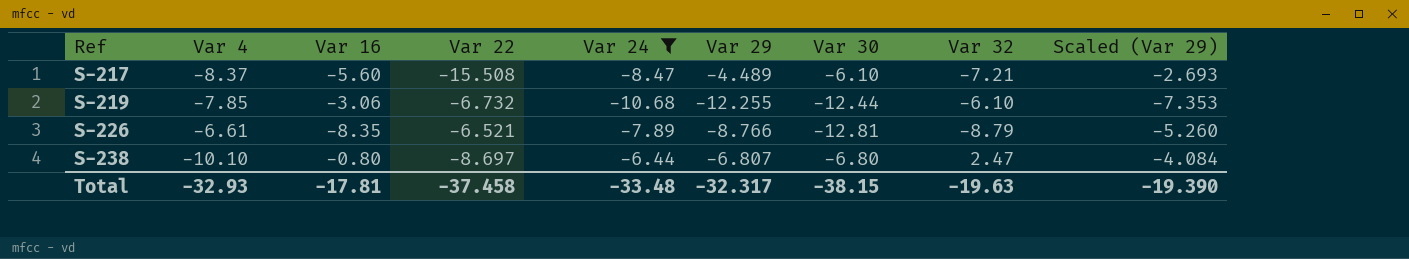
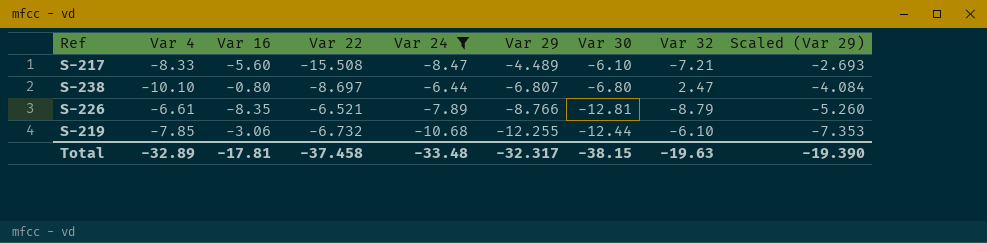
row order: Ref ascending -> Var 29 descending
S-217 | Var 4: -8.37 -> -8.33
Total | Var 4: -32.93 -> -32.89

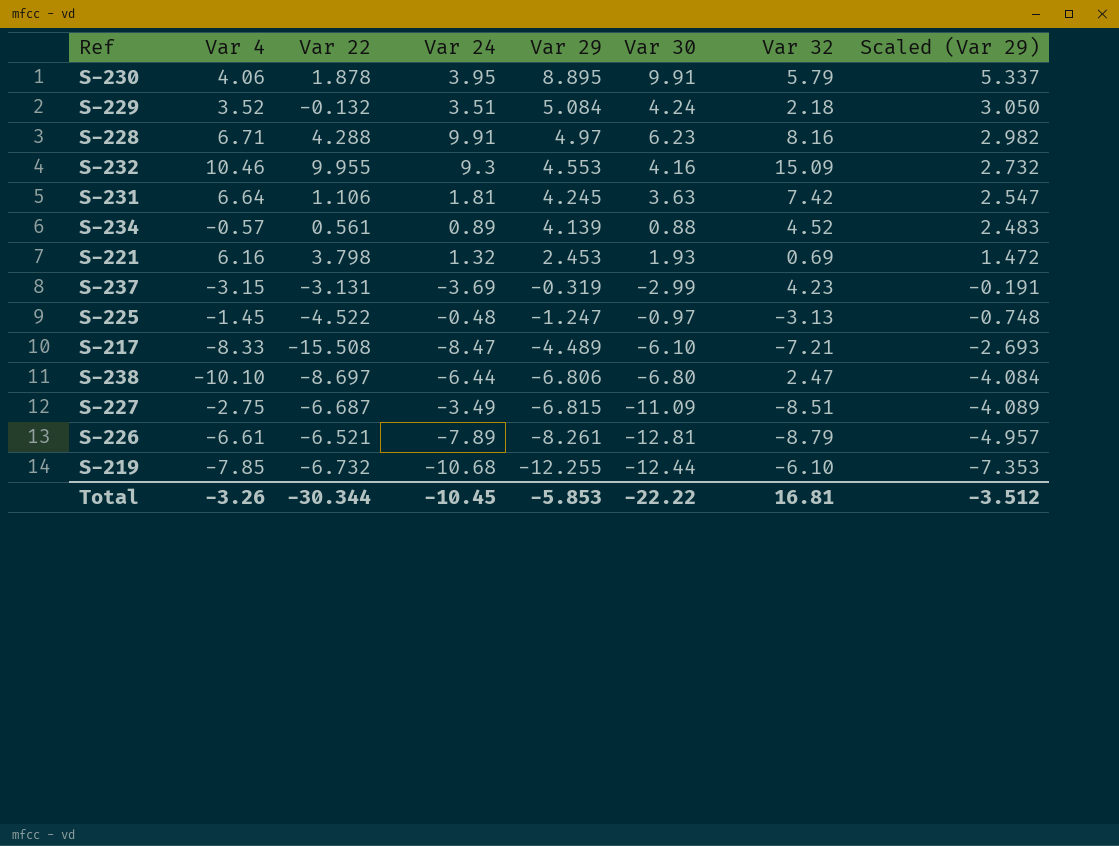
filter: Var 24 <= -6.44 -> none
column Var 16 | position: 3 -> none
S-238 | Var 29: -6.807 -> -6.806
S-226 | Var 29: -8.766 -> -8.261
S-226 | Scaled (Var 29): -5.260 -> -4.957
Total | Var 4: -32.89 -> -3.26
Total | Var 22: -37.458 -> -30.344
Total | Var 24: -33.48 -> -10.45
Total | Var 29: -32.317 -> -5.853
Total | Var 30: -38.15 -> -22.22
Total | Var 32: -19.63 -> 16.81
Total | Scaled (Var 29): -19.390 -> -3.512

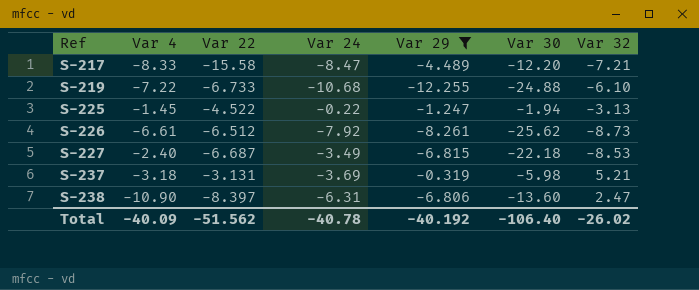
filter: none -> Var 29 <= -0.319
row order: Var 29 descending -> Ref ascending
column Scaled (Var 29) | formula: [Var 29] * 0.6 -> none
S-217 | Var 22: -15.508 -> -15.58
S-217 | Var 30: -6.10 -> -12.20
S-219 | Var 4: -7.85 -> -7.22
S-219 | Var 22: -6.732 -> -6.733
S-219 | Var 30: -12.44 -> -24.88
S-225 | Var 24: -0.48 -> -0.22
S-225 | Var 30: -0.97 -> -1.94
S-226 | Var 22: -6.521 -> -6.512
S-226 | Var 24: -7.89 -> -7.92
S-226 | Var 30: -12.81 -> -25.62
S-226 | Var 32: -8.79 -> -8.73
S-227 | Var 4: -2.75 -> -2.40
S-227 | Var 30: -11.09 -> -22.18
S-227 | Var 32: -8.51 -> -8.53
S-237 | Var 4: -3.15 -> -3.18
S-237 | Var 30: -2.99 -> -5.98
S-237 | Var 32: 4.23 -> 5.21
S-238 | Var 4: -10.10 -> -10.90
S-238 | Var 22: -8.697 -> -8.397
S-238 | Var 24: -6.44 -> -6.31
S-238 | Var 30: -6.80 -> -13.60
Total | Var 4: -3.26 -> -40.09
Total | Var 22: -30.344 -> -51.562
Total | Var 24: -10.45 -> -40.78
Total | Var 29: -5.853 -> -40.192
Total | Var 30: -22.22 -> -106.40
Total | Var 32: 16.81 -> -26.02

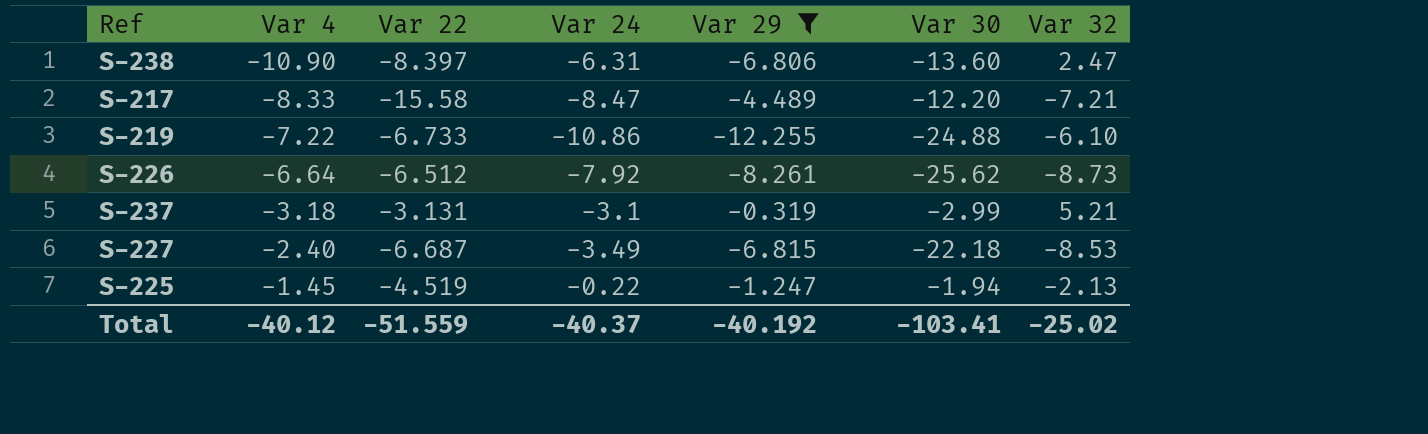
row order: Ref ascending -> Var 4 ascending
S-219 | Var 24: -10.68 -> -10.86
S-226 | Var 4: -6.61 -> -6.64
S-237 | Var 24: -3.69 -> -3.1
S-237 | Var 30: -5.98 -> -2.99
S-225 | Var 22: -4.522 -> -4.519
S-225 | Var 32: -3.13 -> -2.13
Total | Var 4: -40.09 -> -40.12
Total | Var 22: -51.562 -> -51.559
Total | Var 24: -40.78 -> -40.37
Total | Var 30: -106.40 -> -103.41
Total | Var 32: -26.02 -> -25.02

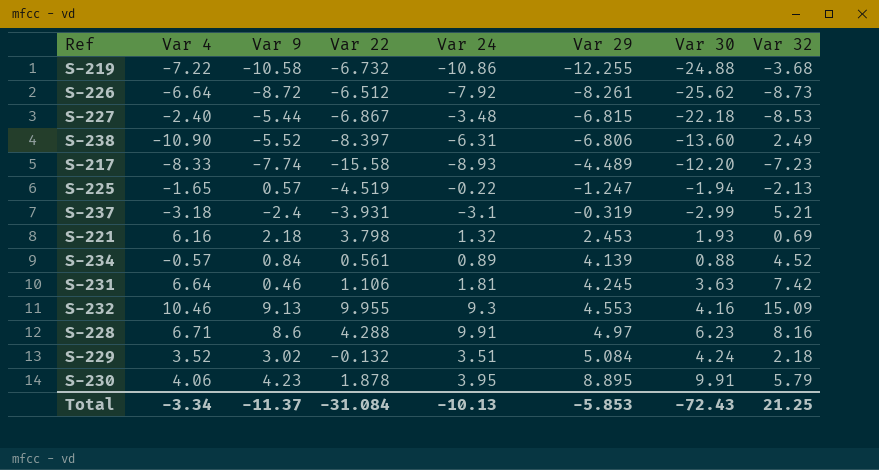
filter: Var 29 <= -0.319 -> none
row order: Var 4 ascending -> Var 29 ascending
column Var 9 | position: none -> 3
S-219 | Var 22: -6.733 -> -6.732
S-219 | Var 32: -6.10 -> -3.68
S-227 | Var 22: -6.687 -> -6.867
S-227 | Var 24: -3.49 -> -3.48
S-238 | Var 32: 2.47 -> 2.49
S-217 | Var 24: -8.47 -> -8.93
S-217 | Var 32: -7.21 -> -7.23
S-225 | Var 4: -1.45 -> -1.65
S-237 | Var 22: -3.131 -> -3.931
Total | Var 4: -40.12 -> -3.34
Total | Var 22: -51.559 -> -31.084
Total | Var 24: -40.37 -> -10.13
Total | Var 29: -40.192 -> -5.853
Total | Var 30: -103.41 -> -72.43
Total | Var 32: -25.02 -> 21.25

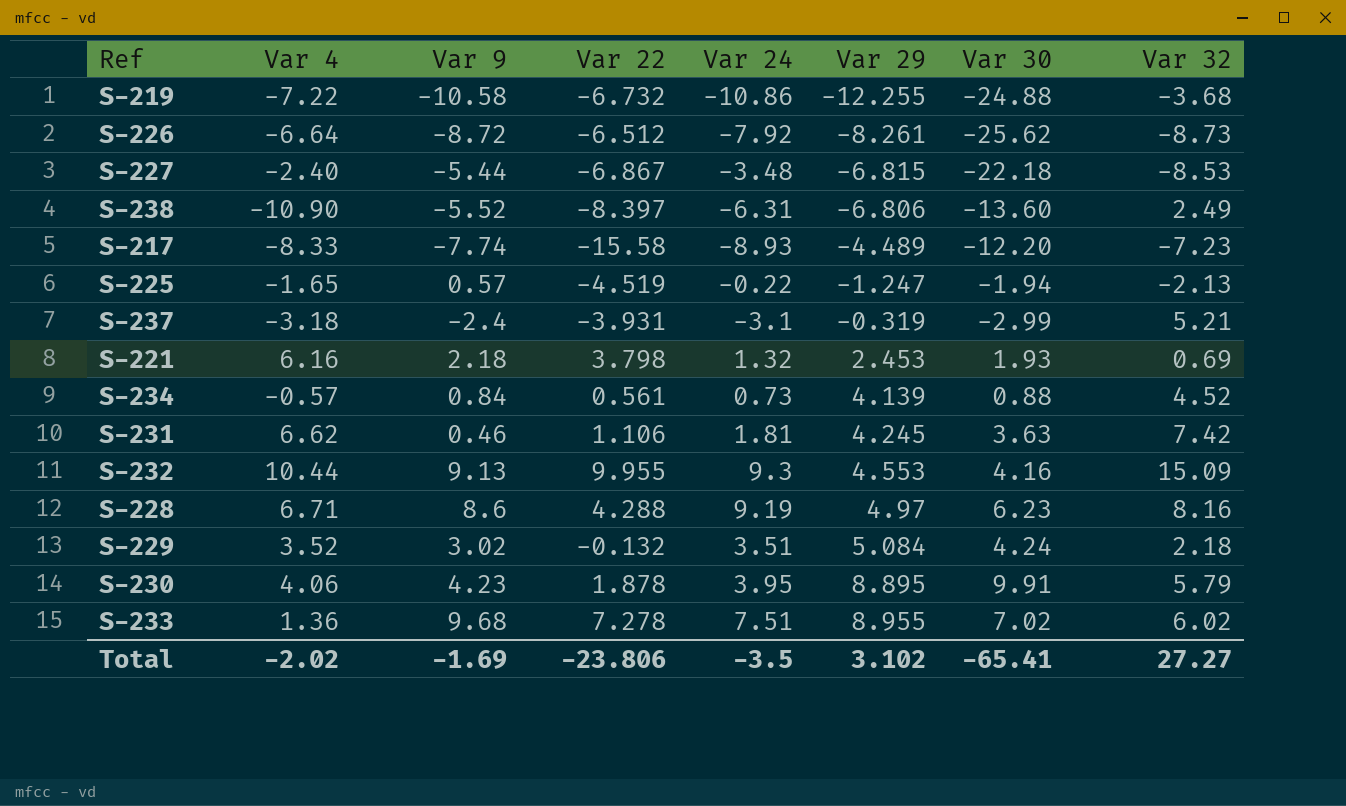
S-234 | Var 24: 0.89 -> 0.73
S-231 | Var 4: 6.64 -> 6.62
S-232 | Var 4: 10.46 -> 10.44
S-228 | Var 24: 9.91 -> 9.19
row S-233: none -> 1.36 | 9.68 | 7.278 | 7.51 | 8.955 | 7.02 | 6.02
Total | Var 4: -3.34 -> -2.02
Total | Var 9: -11.37 -> -1.69
Total | Var 22: -31.084 -> -23.806
Total | Var 24: -10.13 -> -3.5
Total | Var 29: -5.853 -> 3.102
Total | Var 30: -72.43 -> -65.41
Total | Var 32: 21.25 -> 27.27

